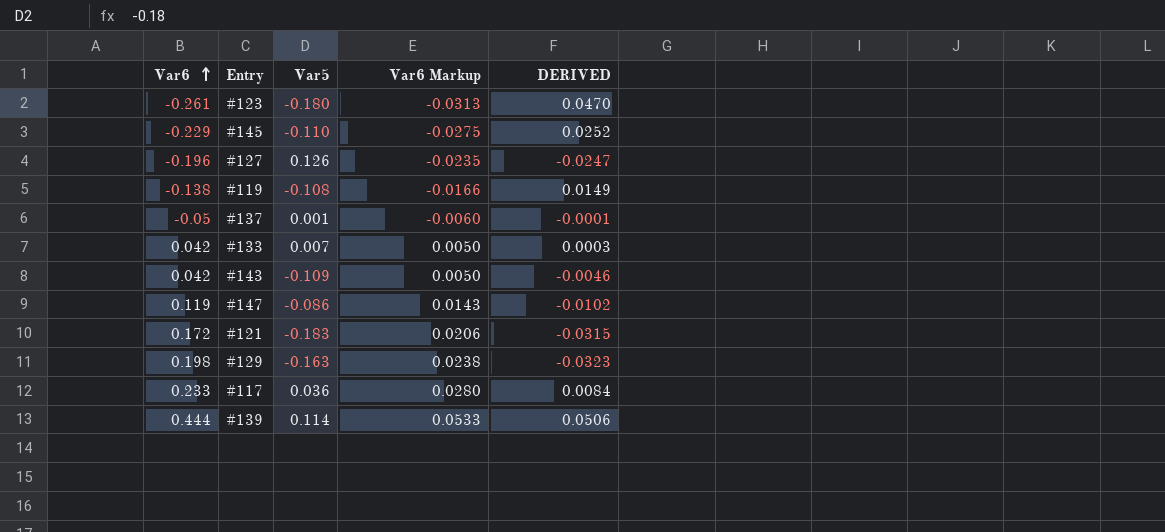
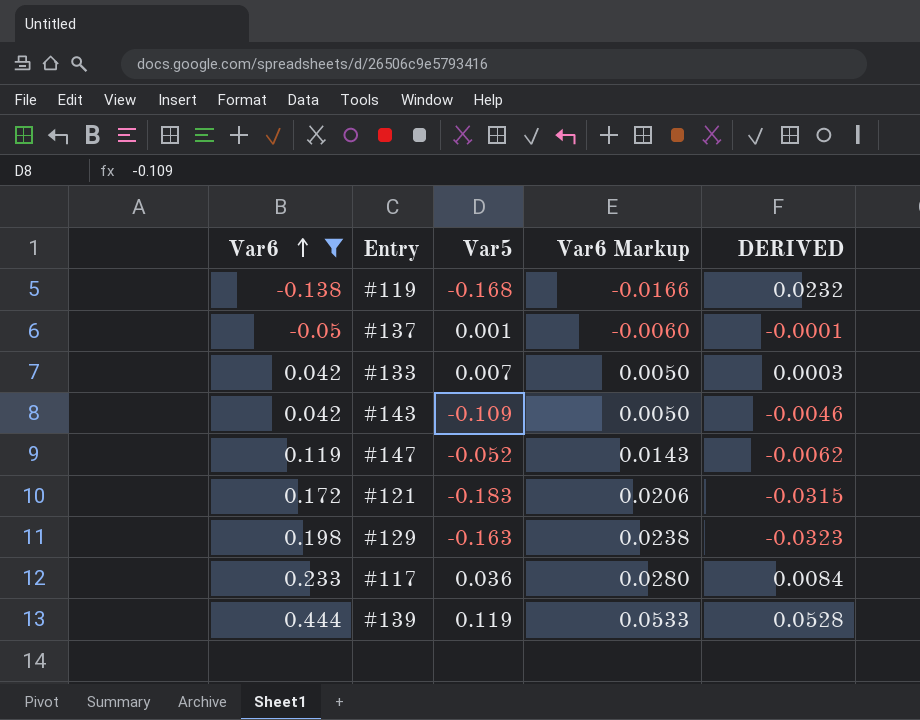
filter: none -> Var6 >= -0.138
#119 | Var5: -0.108 -> -0.168
#119 | DERIVED: 0.0149 -> 0.0232
#147 | Var5: -0.086 -> -0.052
#147 | DERIVED: -0.0102 -> -0.0062
#139 | Var5: 0.114 -> 0.119
#139 | DERIVED: 0.0506 -> 0.0528

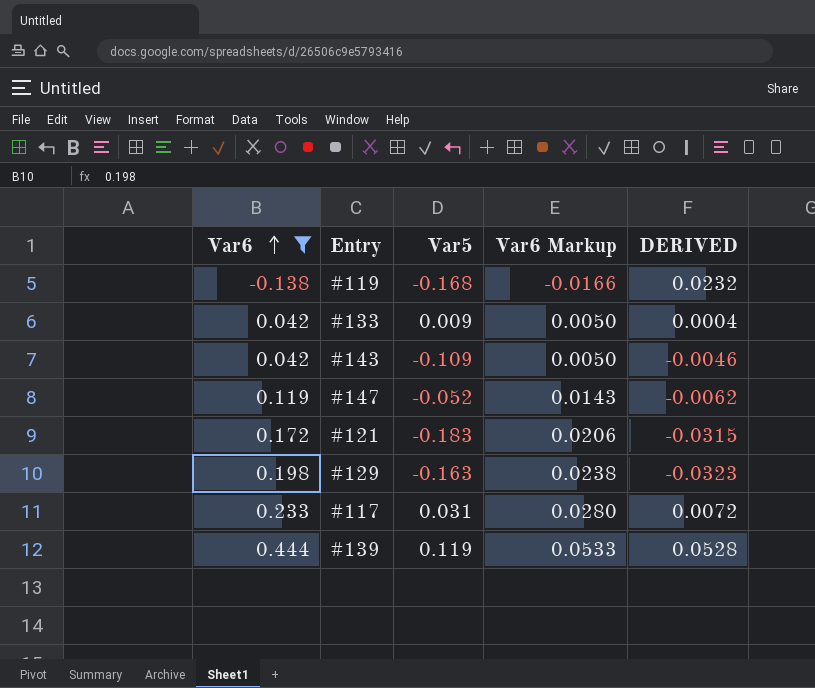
row #137: -0.05 | 0.001 | -0.0060 | -0.0001 -> none
#133 | Var5: 0.007 -> 0.009
#133 | DERIVED: 0.0003 -> 0.0004
#117 | Var5: 0.036 -> 0.031
#117 | DERIVED: 0.0084 -> 0.0072

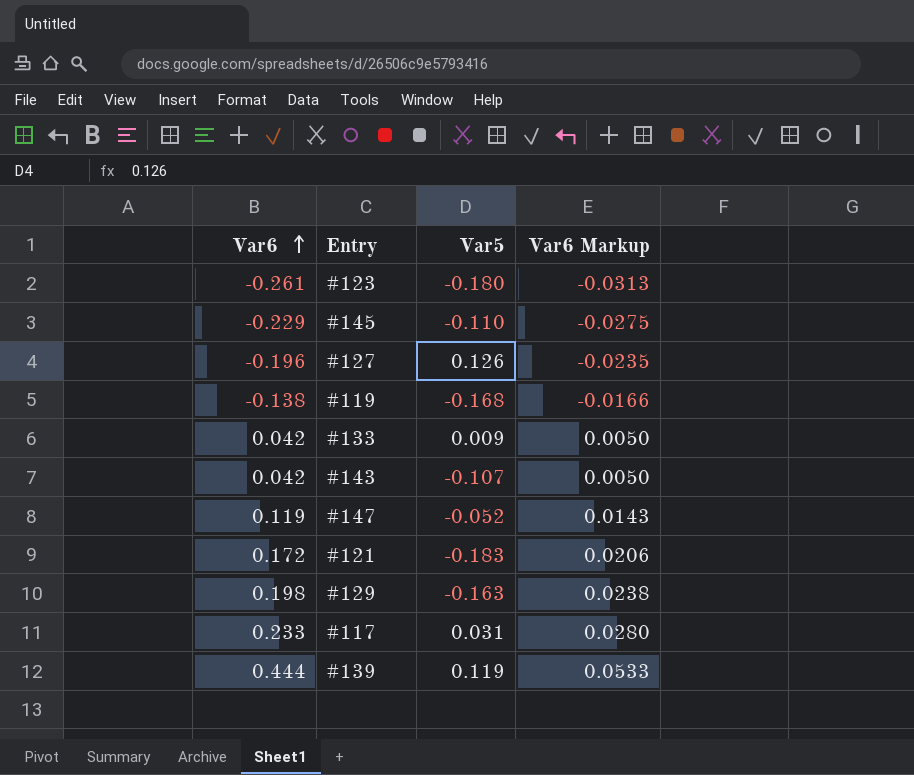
filter: Var6 >= -0.138 -> none
column DERIVED | formula: [Var6] * [Var5] -> none
#143 | Var5: -0.109 -> -0.107

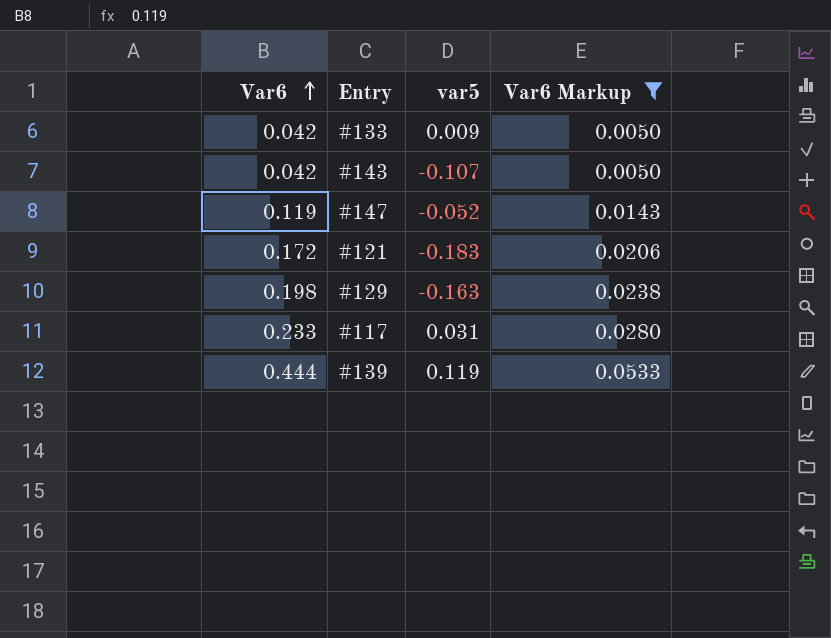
filter: none -> Var6 Markup >= 0.0050
column name: Var5 -> var5

